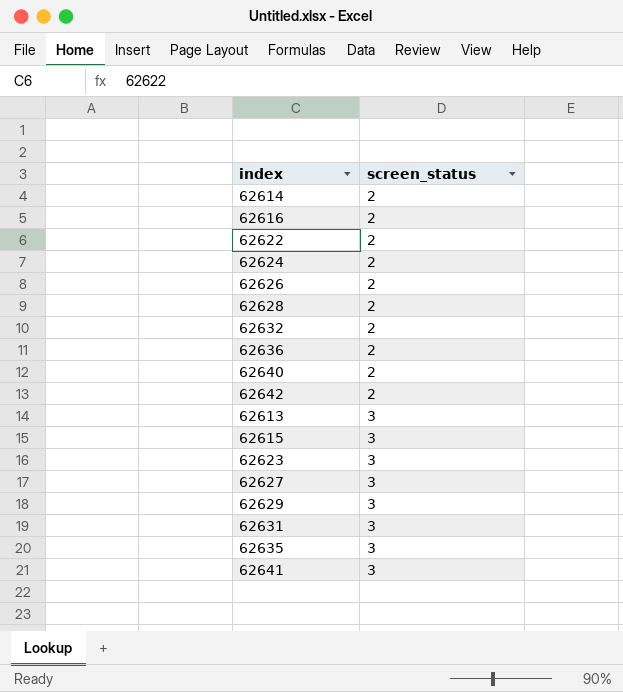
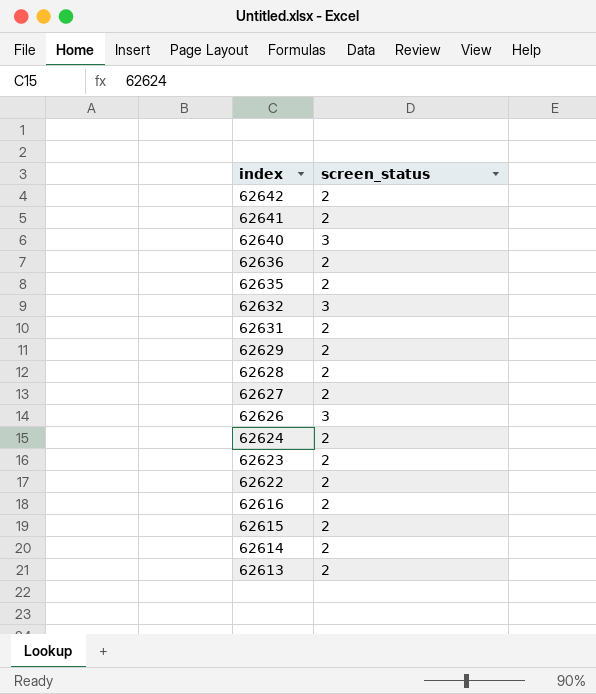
row order: screen_status ascending -> index descending
62641 | screen_status: 3 -> 2
62640 | screen_status: 2 -> 3
62635 | screen_status: 3 -> 2
62632 | screen_status: 2 -> 3
62631 | screen_status: 3 -> 2
62629 | screen_status: 3 -> 2
62627 | screen_status: 3 -> 2
62626 | screen_status: 2 -> 3
62623 | screen_status: 3 -> 2
62615 | screen_status: 3 -> 2
62613 | screen_status: 3 -> 2

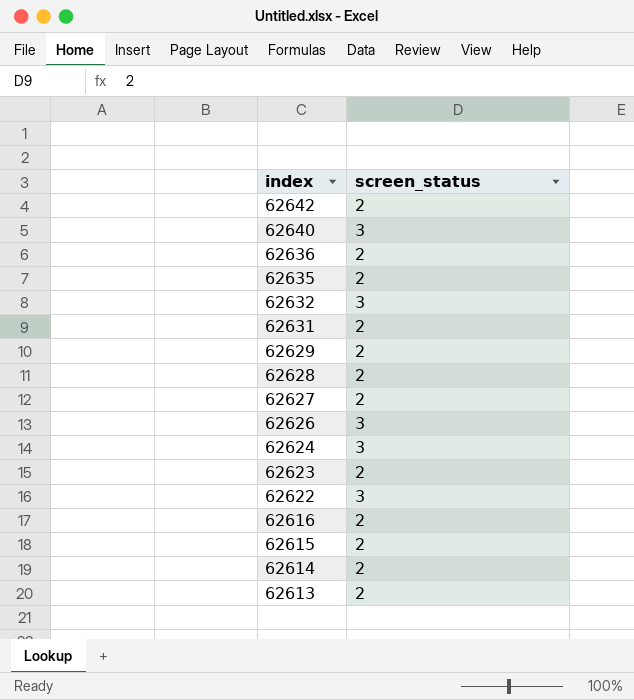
row 62641: 2 -> none
62624 | screen_status: 2 -> 3
62622 | screen_status: 2 -> 3

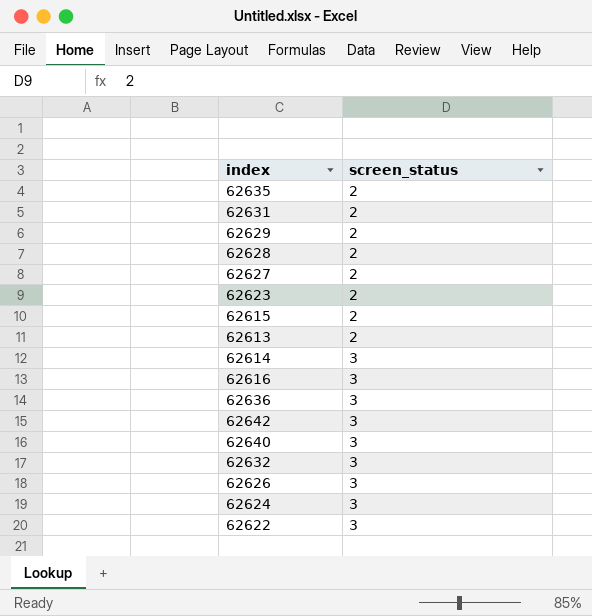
row order: index descending -> screen_status ascending
62614 | screen_status: 2 -> 3
62616 | screen_status: 2 -> 3
62636 | screen_status: 2 -> 3
62642 | screen_status: 2 -> 3

